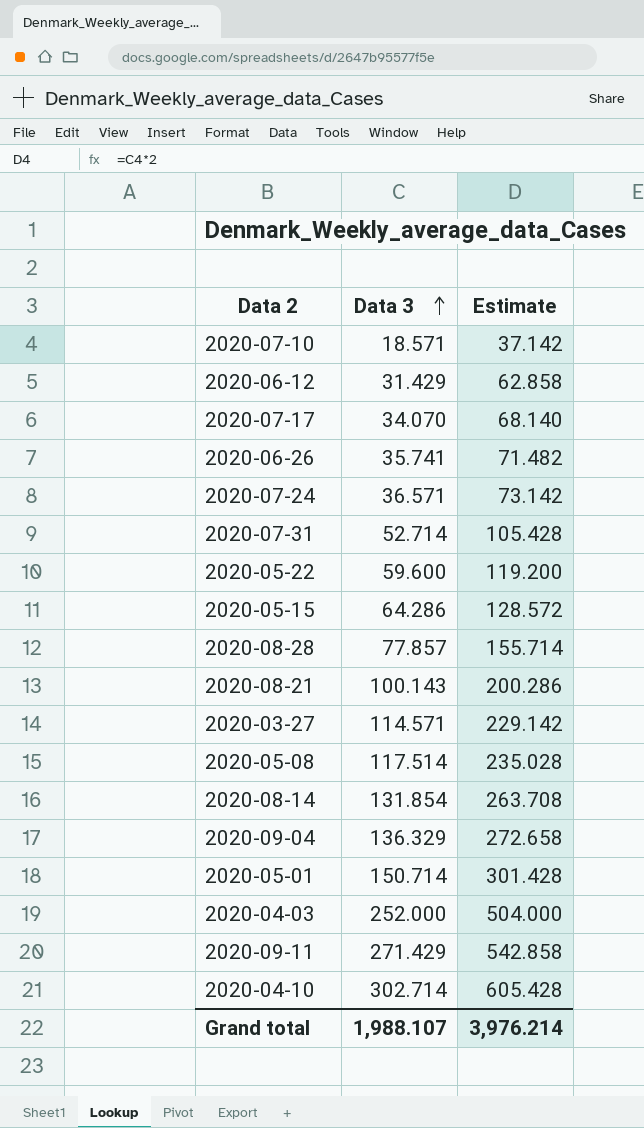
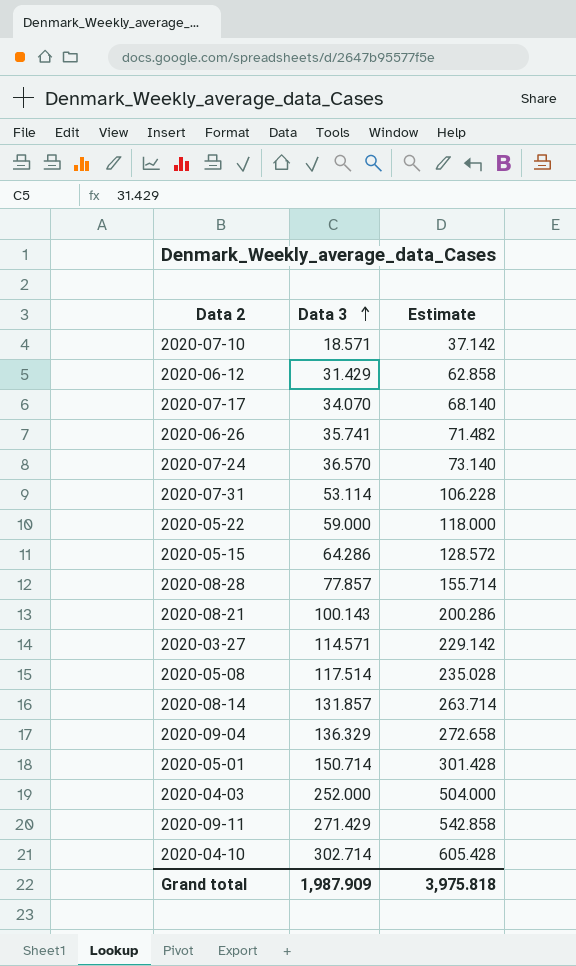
2020-07-24 | Data 3: 36.571 -> 36.570
2020-07-24 | Estimate: 73.142 -> 73.140
2020-07-31 | Data 3: 52.714 -> 53.114
2020-07-31 | Estimate: 105.428 -> 106.228
2020-05-22 | Data 3: 59.600 -> 59.000
2020-05-22 | Estimate: 119.200 -> 118.000
2020-08-14 | Data 3: 131.854 -> 131.857
2020-08-14 | Estimate: 263.708 -> 263.714
Grand total | Data 3: 1,988.107 -> 1,987.909
Grand total | Estimate: 3,976.214 -> 3,975.818

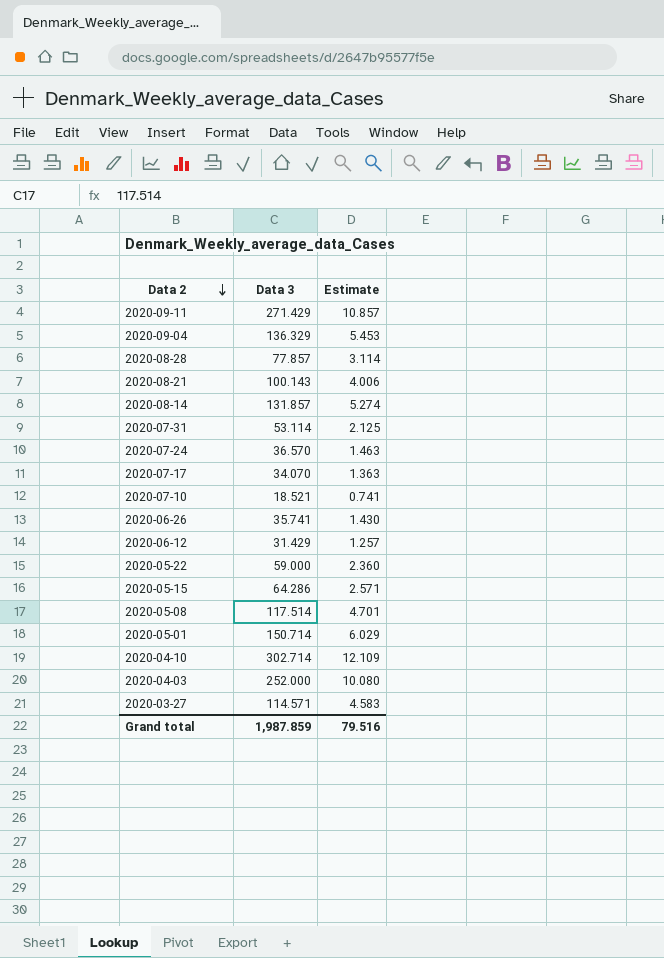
row order: Data 3 ascending -> Data 2 descending
column Estimate | formula: [Data 3] * 2 -> [Data 3] * 0.04
2020-07-10 | Data 3: 18.571 -> 18.521
Grand total | Data 3: 1,987.909 -> 1,987.859
Grand total | Estimate: 3,975.818 -> 79.516

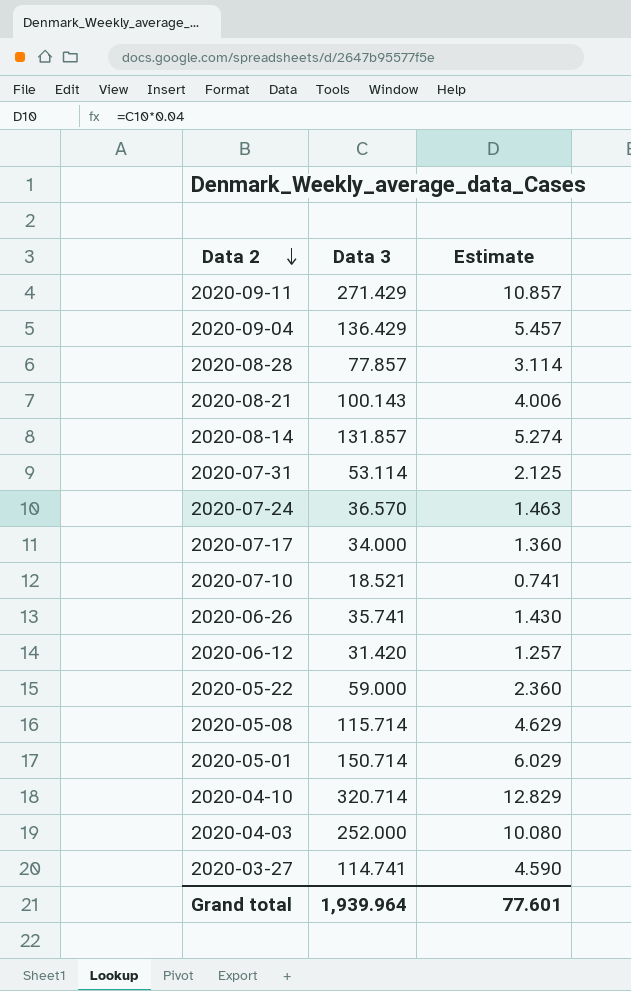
row 2020-05-15: 64.286 | 2.571 -> none
2020-09-04 | Data 3: 136.329 -> 136.429
2020-09-04 | Estimate: 5.453 -> 5.457
2020-07-17 | Data 3: 34.070 -> 34.000
2020-07-17 | Estimate: 1.363 -> 1.360
2020-06-12 | Data 3: 31.429 -> 31.420
2020-05-08 | Data 3: 117.514 -> 115.714
2020-05-08 | Estimate: 4.701 -> 4.629
2020-04-10 | Data 3: 302.714 -> 320.714
2020-04-10 | Estimate: 12.109 -> 12.829
2020-03-27 | Data 3: 114.571 -> 114.741
2020-03-27 | Estimate: 4.583 -> 4.590
Grand total | Data 3: 1,987.859 -> 1,939.964
Grand total | Estimate: 79.516 -> 77.601

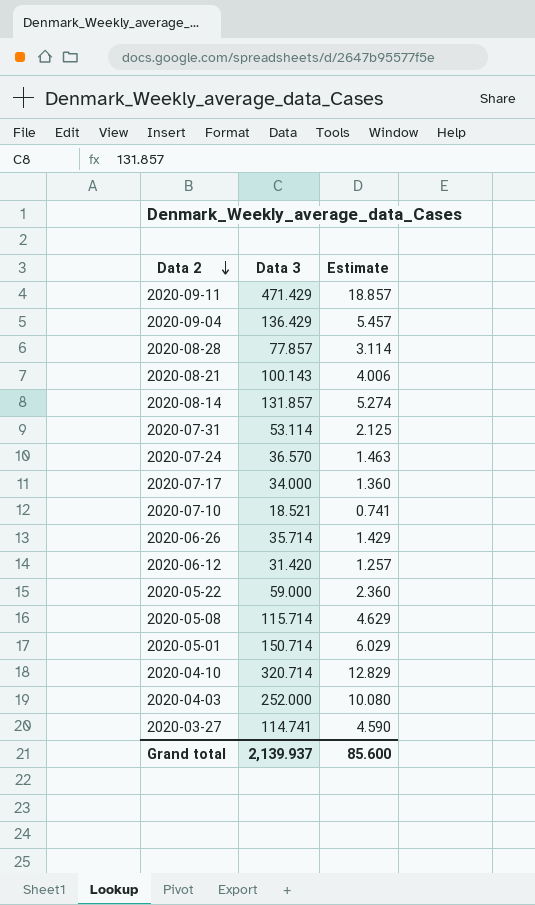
2020-09-11 | Data 3: 271.429 -> 471.429
2020-09-11 | Estimate: 10.857 -> 18.857
2020-06-26 | Data 3: 35.741 -> 35.714
2020-06-26 | Estimate: 1.430 -> 1.429
Grand total | Data 3: 1,939.964 -> 2,139.937
Grand total | Estimate: 77.601 -> 85.600

